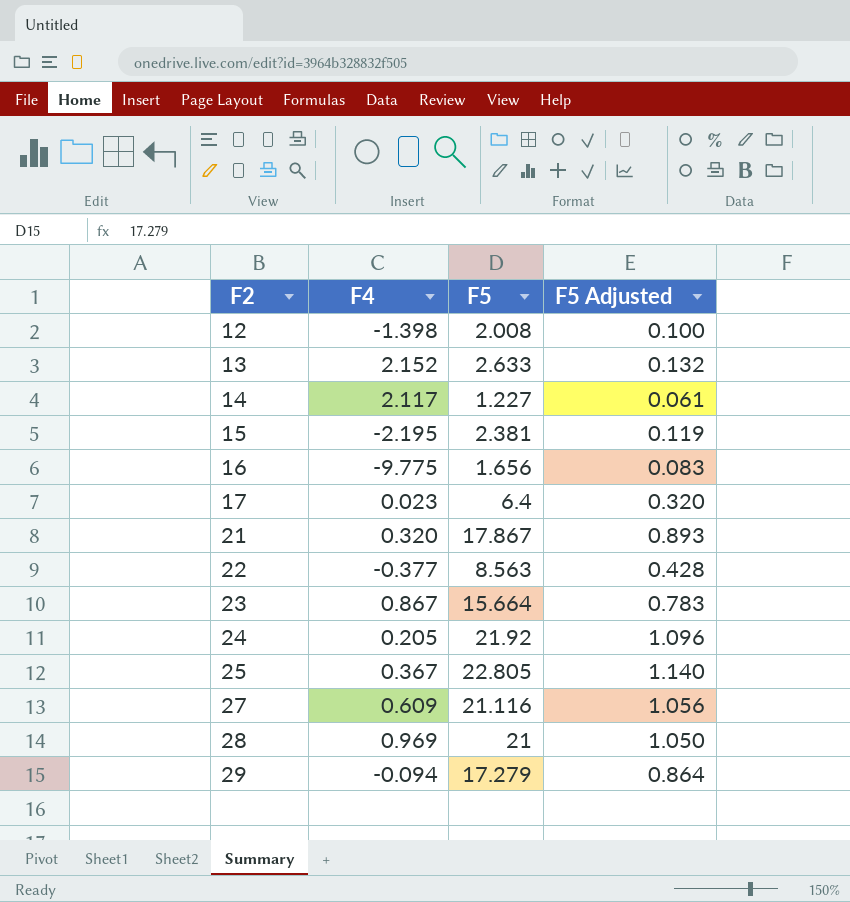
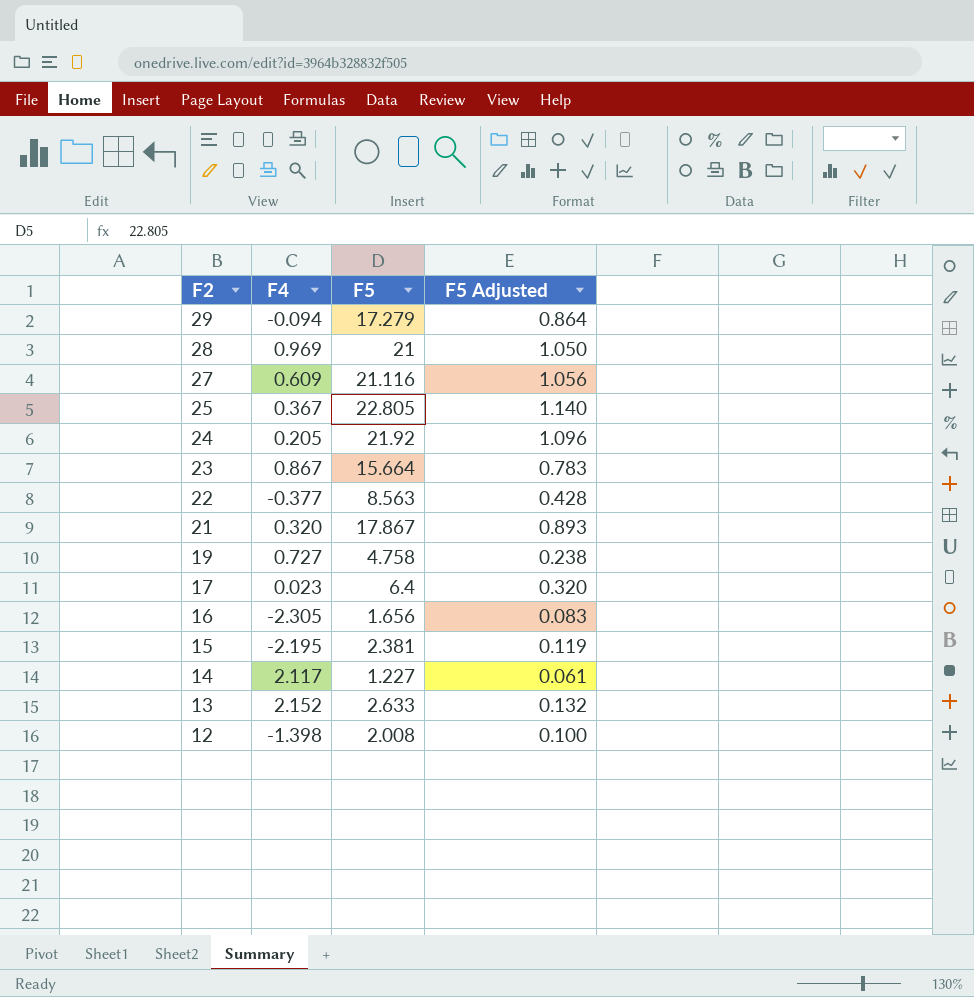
row order: F2 ascending -> F2 descending
row 19: none -> 0.727 | 4.758 | 0.238
16 | F4: -9.775 -> -2.305

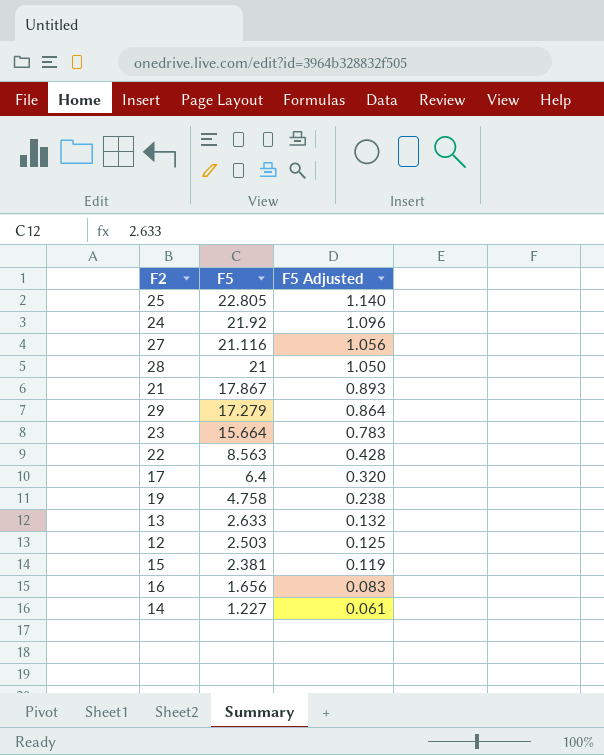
row order: F2 descending -> F5 descending
column F4 | position: 2 -> none
12 | F5: 2.008 -> 2.503
12 | F5 Adjusted: 0.100 -> 0.125

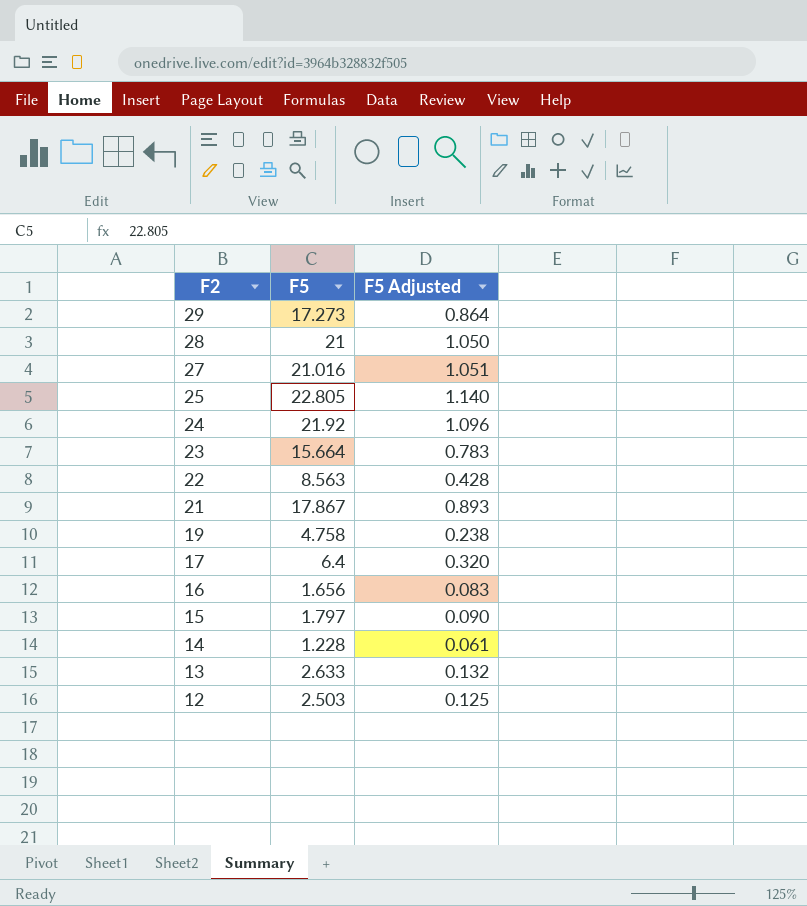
row order: F5 descending -> F2 descending
29 | F5: 17.279 -> 17.273
27 | F5: 21.116 -> 21.016
27 | F5 Adjusted: 1.056 -> 1.051
15 | F5: 2.381 -> 1.797
15 | F5 Adjusted: 0.119 -> 0.090
14 | F5: 1.227 -> 1.228

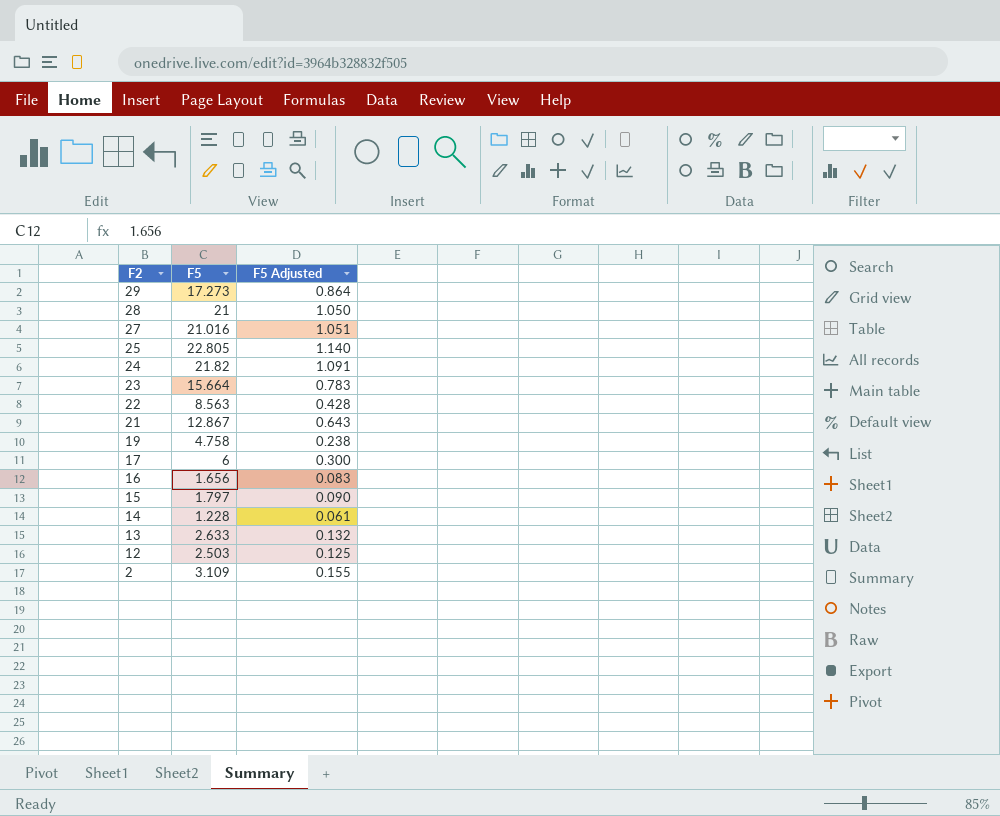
24 | F5: 21.92 -> 21.82
24 | F5 Adjusted: 1.096 -> 1.091
21 | F5: 17.867 -> 12.867
21 | F5 Adjusted: 0.893 -> 0.643
17 | F5: 6.4 -> 6
17 | F5 Adjusted: 0.320 -> 0.300
row 2: none -> 3.109 | 0.155

